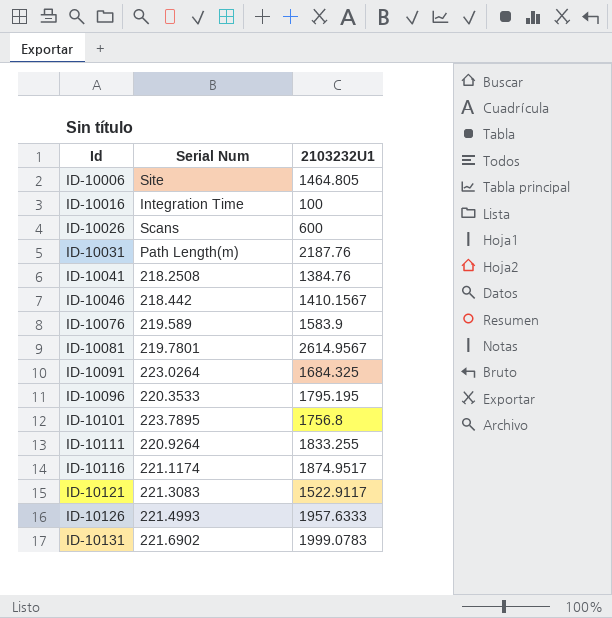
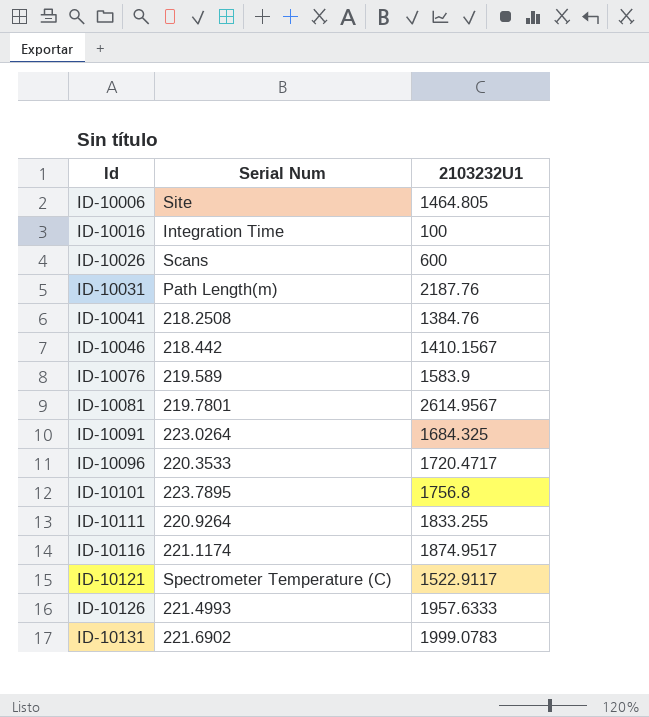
ID-10096 | 2103232U1: 1795.195 -> 1720.4717
ID-10121 | Serial Num: 221.3083 -> Spectrometer Temperature (C)

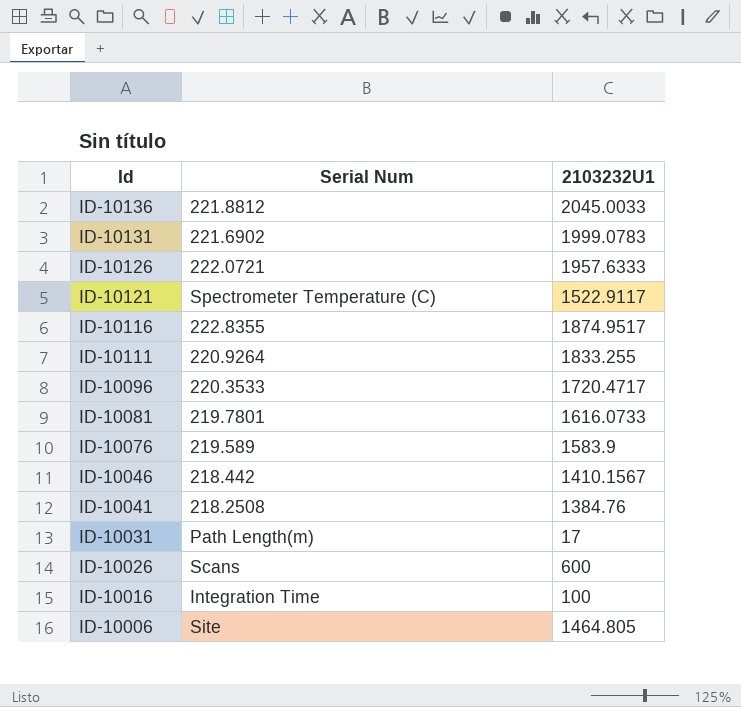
row order: Id ascending -> Id descending
row ID-10091: 223.0264 | 1684.325 -> none
row ID-10101: 223.7895 | 1756.8 -> none
row ID-10136: none -> 221.8812 | 2045.0033
ID-10126 | Serial Num: 221.4993 -> 222.0721
ID-10116 | Serial Num: 221.1174 -> 222.8355
ID-10081 | 2103232U1: 2614.9567 -> 1616.0733
ID-10031 | 2103232U1: 2187.76 -> 17

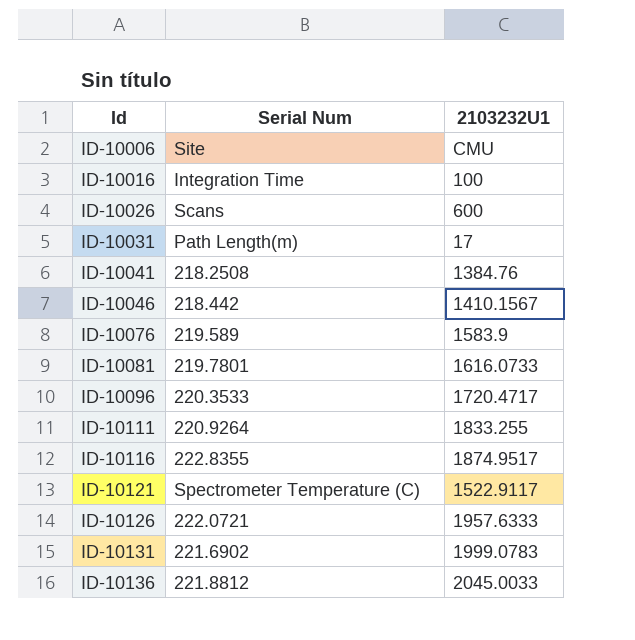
row order: Id descending -> Id ascending
ID-10006 | 2103232U1: 1464.805 -> CMU

